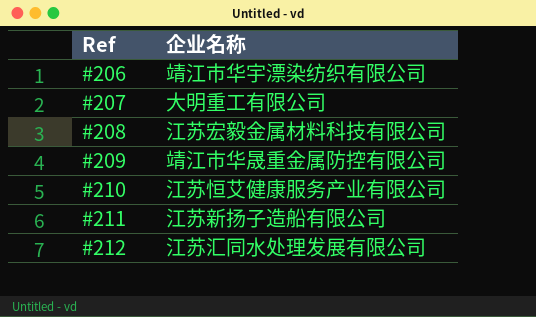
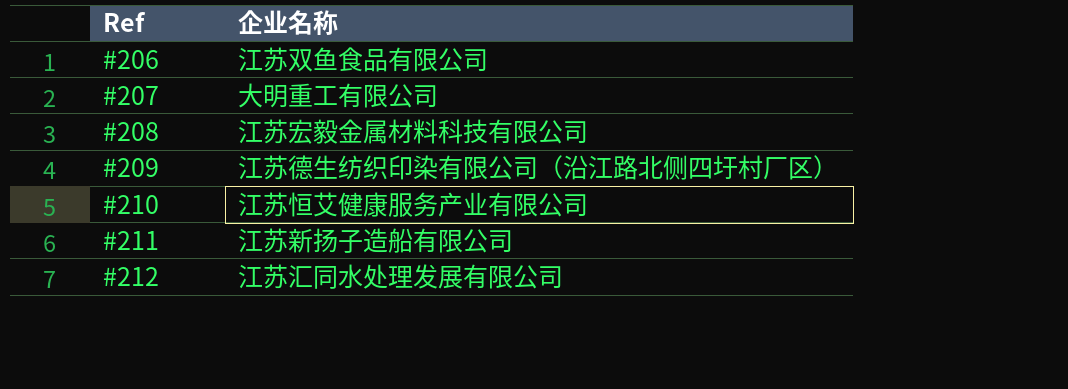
#206 | 企业名称: 靖江市华宇漂染纺织有限公司 -> 江苏双鱼食品有限公司
#209 | 企业名称: 靖江市华晟重金属防控有限公司 -> 江苏德生纺织印染有限公司（沿江路北侧四圩村厂区）

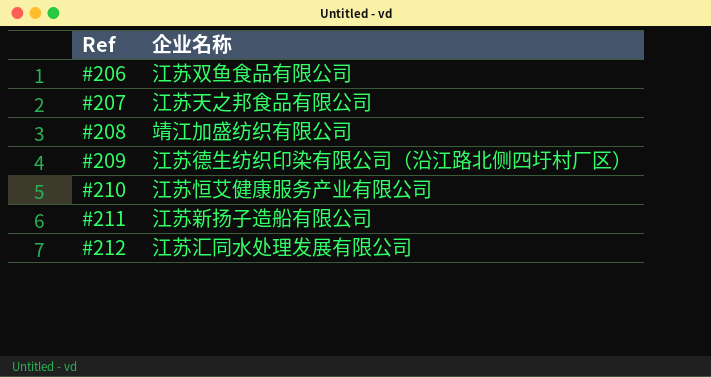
#207 | 企业名称: 大明重工有限公司 -> 江苏天之邦食品有限公司
#208 | 企业名称: 江苏宏毅金属材料科技有限公司 -> 靖江加盛纺织有限公司

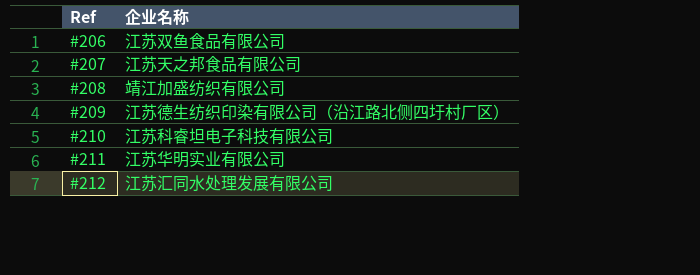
#210 | 企业名称: 江苏恒艾健康服务产业有限公司 -> 江苏科睿坦电子科技有限公司
#211 | 企业名称: 江苏新扬子造船有限公司 -> 江苏华明实业有限公司

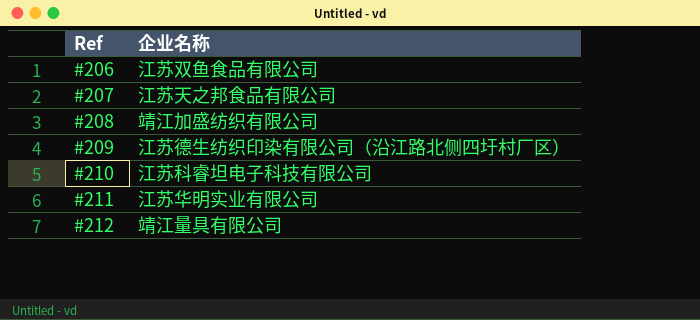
#212 | 企业名称: 江苏汇同水处理发展有限公司 -> 靖江量具有限公司

